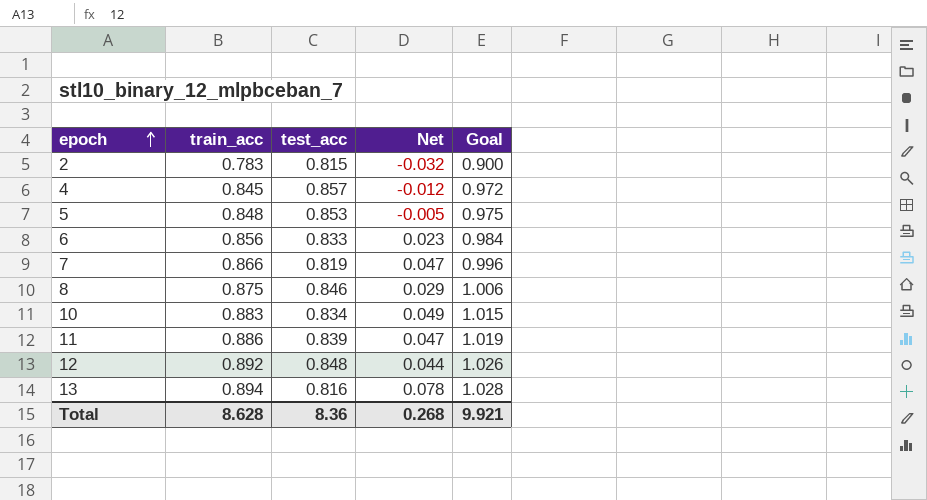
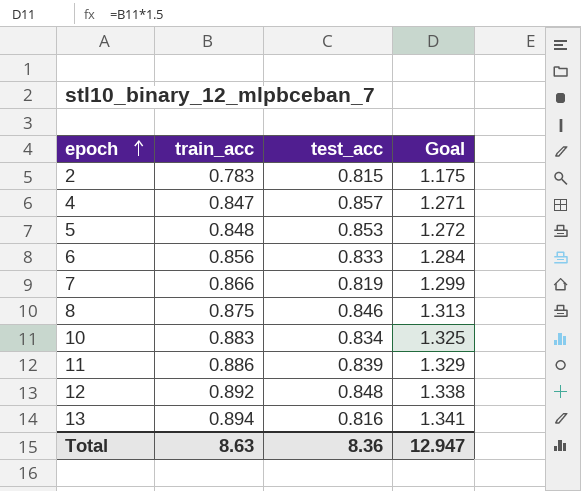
column Net | formula: [train_acc] - [test_acc] -> none
column Goal | formula: [train_acc] * 1.15 -> [train_acc] * 1.5
4 | train_acc: 0.845 -> 0.847
Total | train_acc: 8.628 -> 8.63
Total | Goal: 9.921 -> 12.947

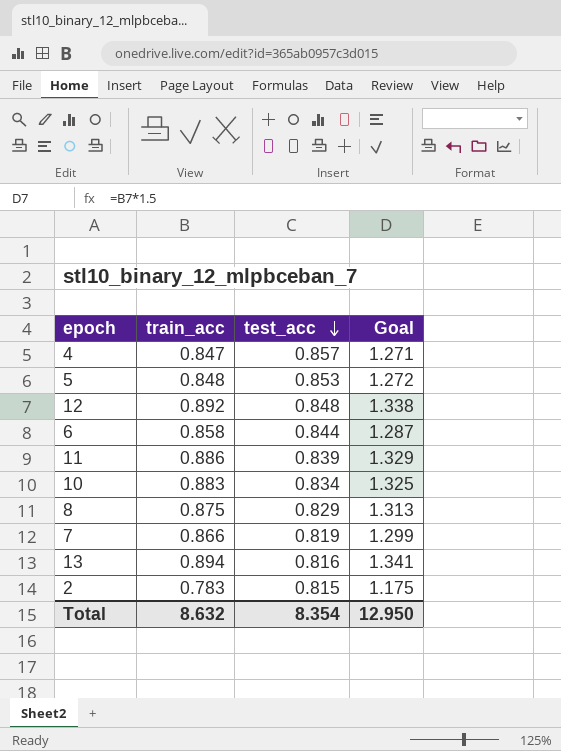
row order: epoch ascending -> test_acc descending
6 | train_acc: 0.856 -> 0.858
6 | test_acc: 0.833 -> 0.844
6 | Goal: 1.284 -> 1.287
8 | test_acc: 0.846 -> 0.829
Total | train_acc: 8.63 -> 8.632
Total | test_acc: 8.36 -> 8.354
Total | Goal: 12.947 -> 12.950

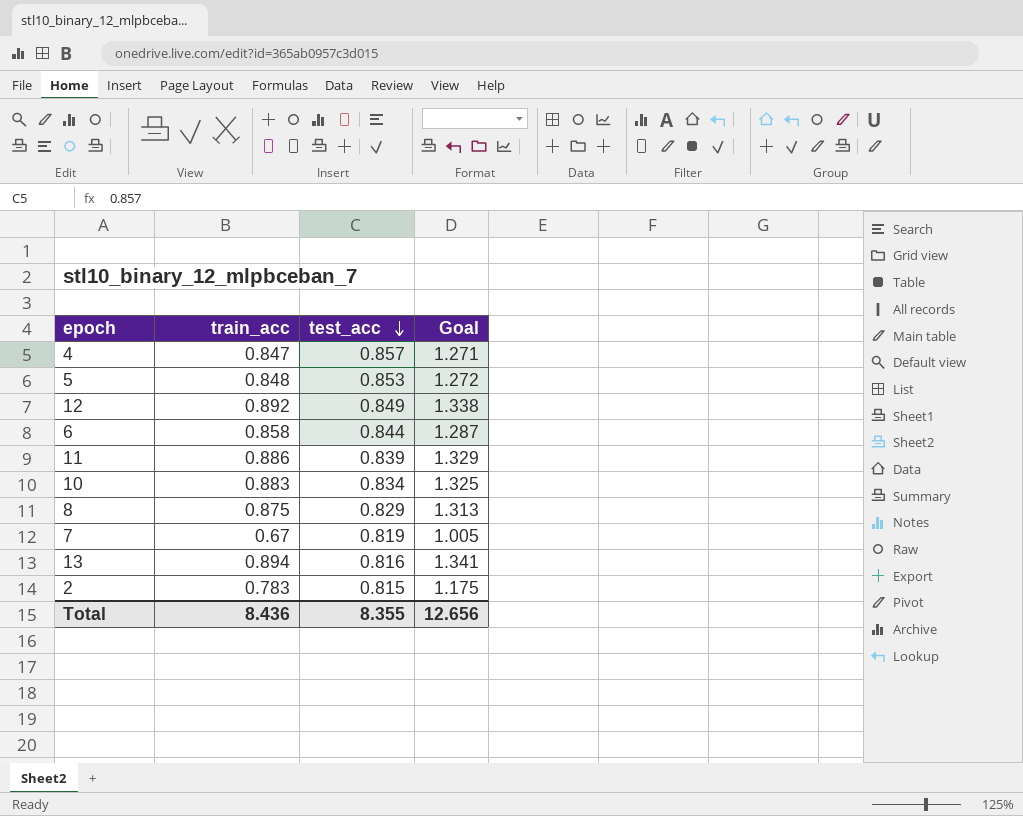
12 | test_acc: 0.848 -> 0.849
7 | train_acc: 0.866 -> 0.67
7 | Goal: 1.299 -> 1.005
Total | train_acc: 8.632 -> 8.436
Total | test_acc: 8.354 -> 8.355
Total | Goal: 12.950 -> 12.656

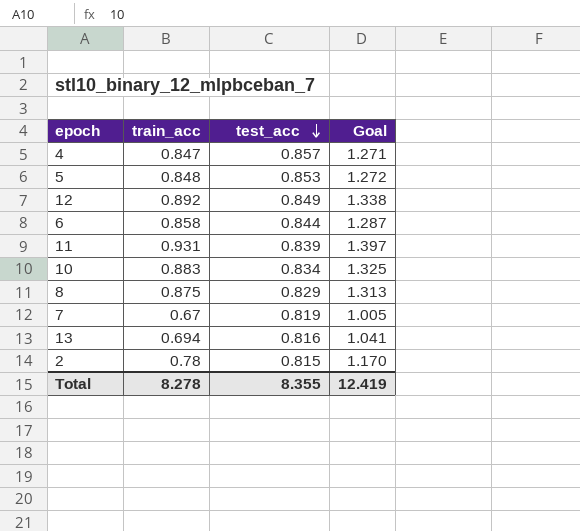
11 | train_acc: 0.886 -> 0.931
11 | Goal: 1.329 -> 1.397
13 | train_acc: 0.894 -> 0.694
13 | Goal: 1.341 -> 1.041
2 | train_acc: 0.783 -> 0.78
2 | Goal: 1.175 -> 1.170
Total | train_acc: 8.436 -> 8.278
Total | Goal: 12.656 -> 12.419

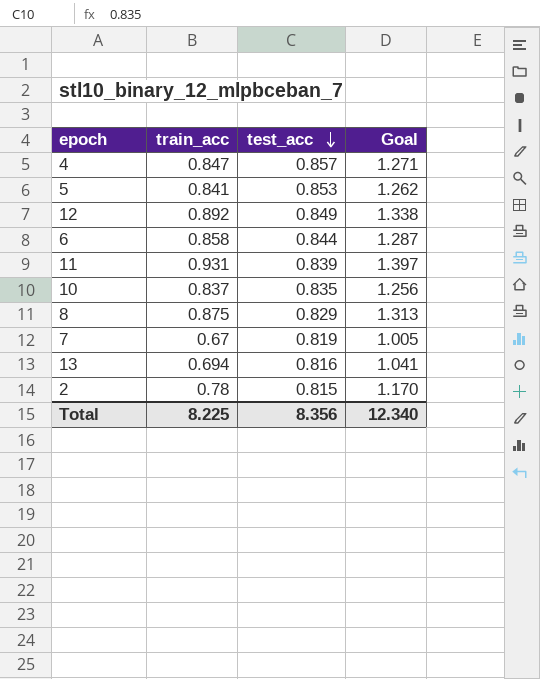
5 | train_acc: 0.848 -> 0.841
5 | Goal: 1.272 -> 1.262
10 | train_acc: 0.883 -> 0.837
10 | test_acc: 0.834 -> 0.835
10 | Goal: 1.325 -> 1.256
Total | train_acc: 8.278 -> 8.225
Total | test_acc: 8.355 -> 8.356
Total | Goal: 12.419 -> 12.340

